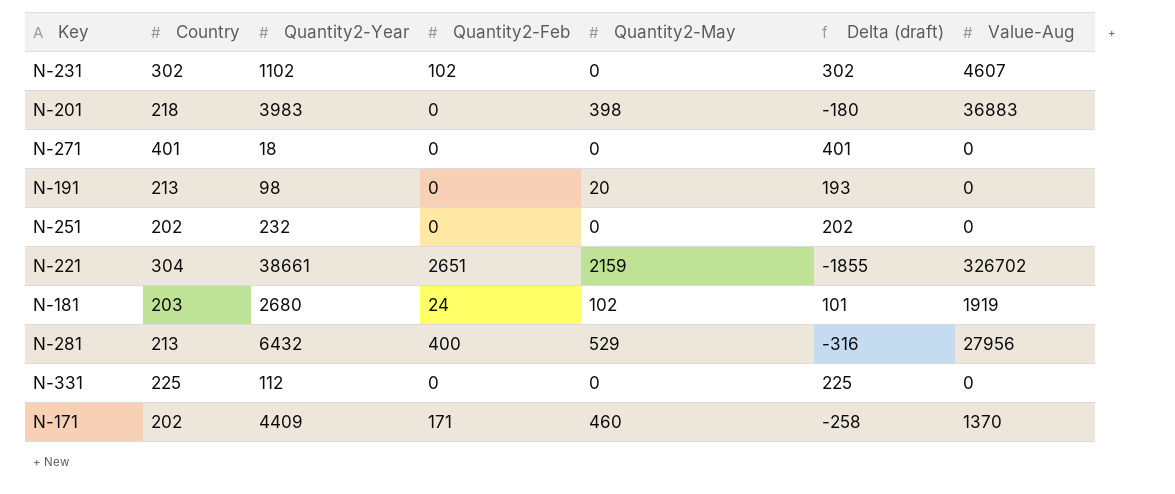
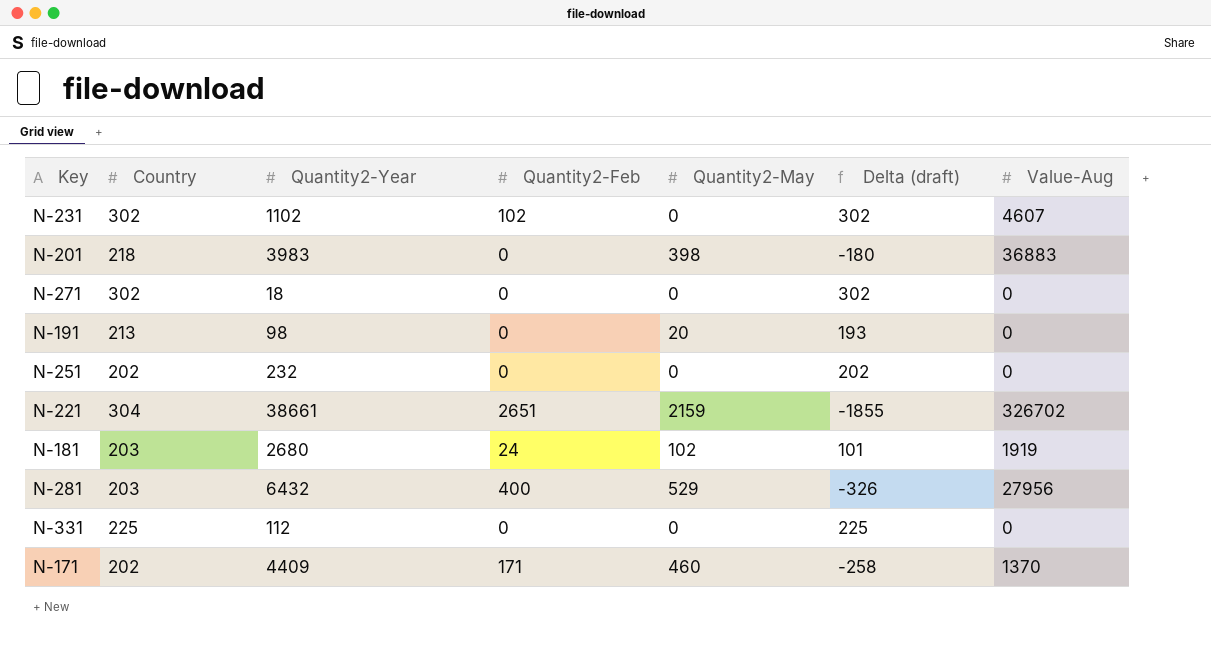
N-271 | Country: 401 -> 302
N-271 | Delta (draft): 401 -> 302
N-281 | Country: 213 -> 203
N-281 | Delta (draft): -316 -> -326

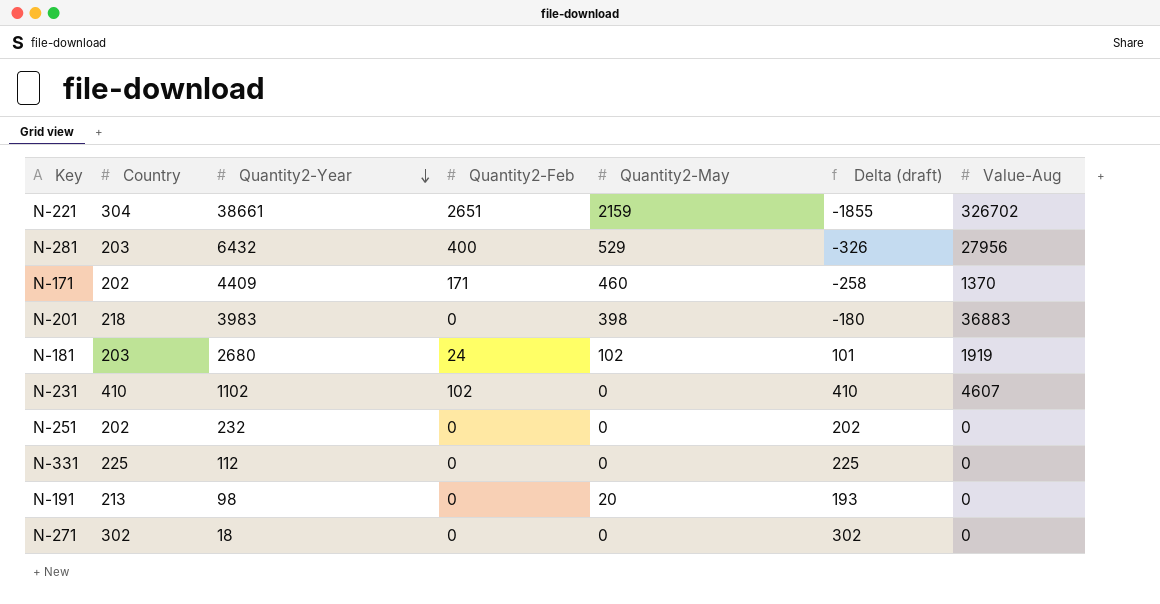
row order: none -> Quantity2-Year descending
N-231 | Country: 302 -> 410
N-231 | Delta (draft): 302 -> 410

